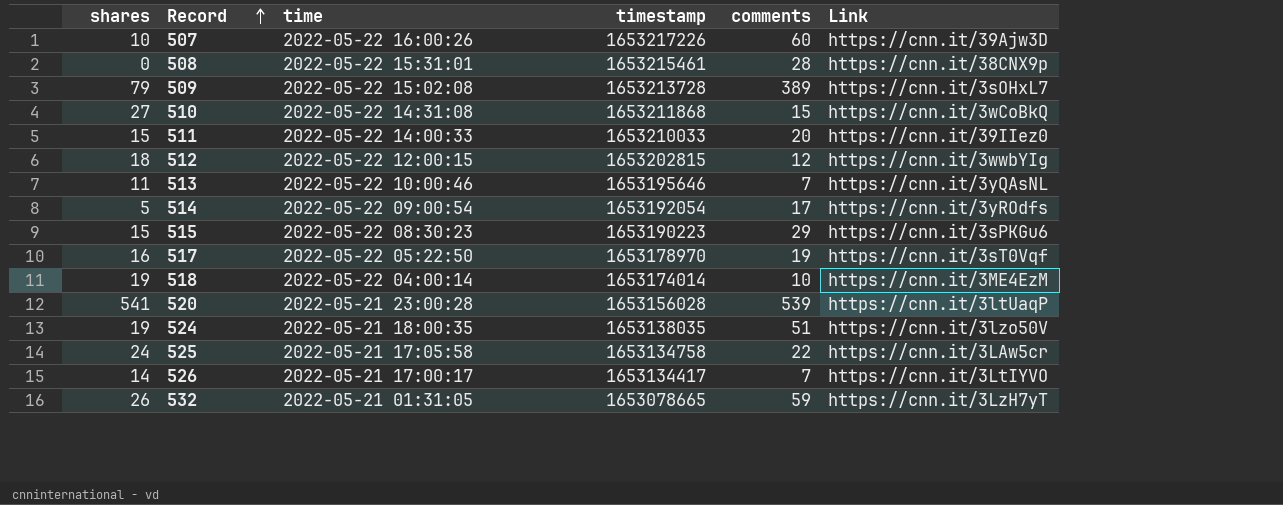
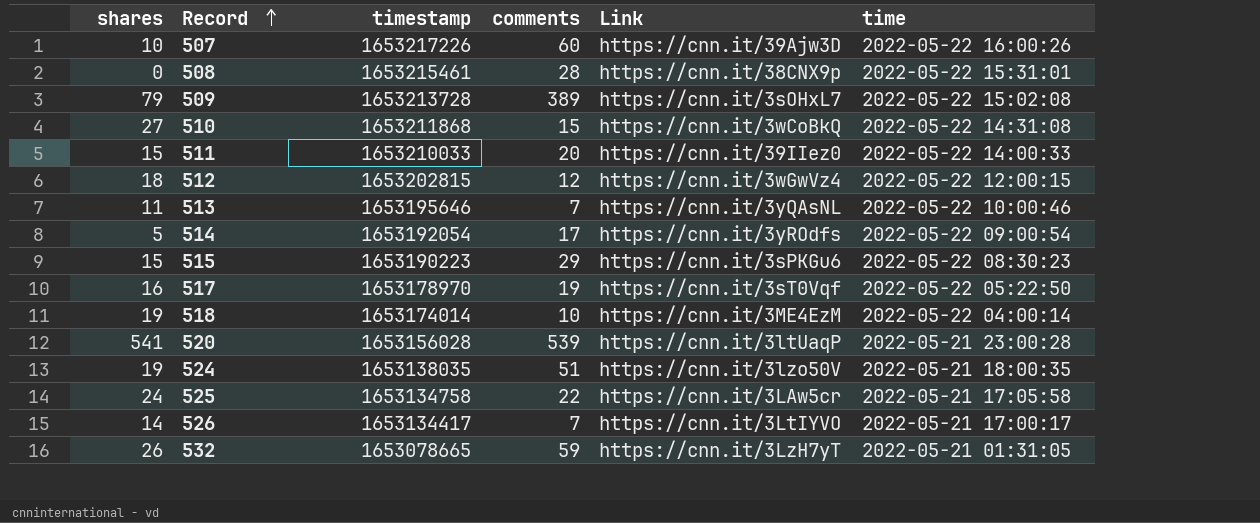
column time | position: 3 -> 6
512 | Link: https://cnn.it/3wwbYIg -> https://cnn.it/3wGwVz4

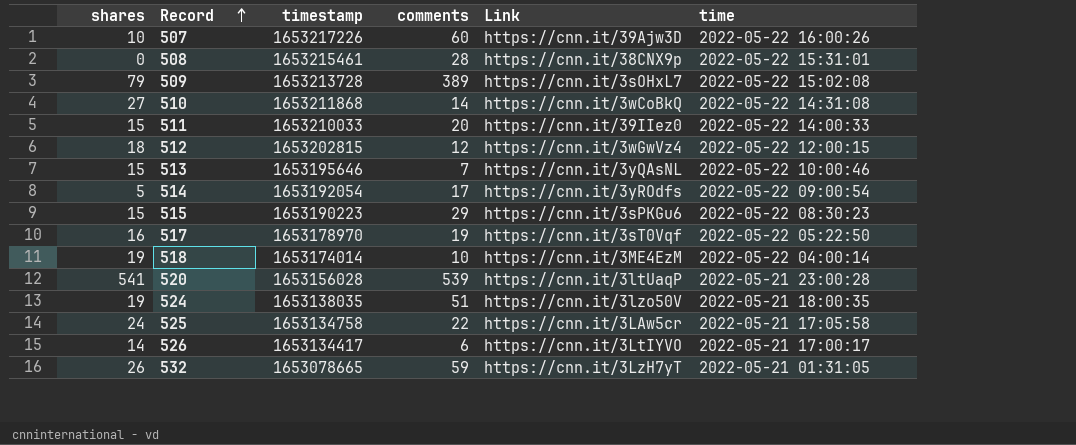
510 | comments: 15 -> 14
513 | shares: 11 -> 15
526 | comments: 7 -> 6

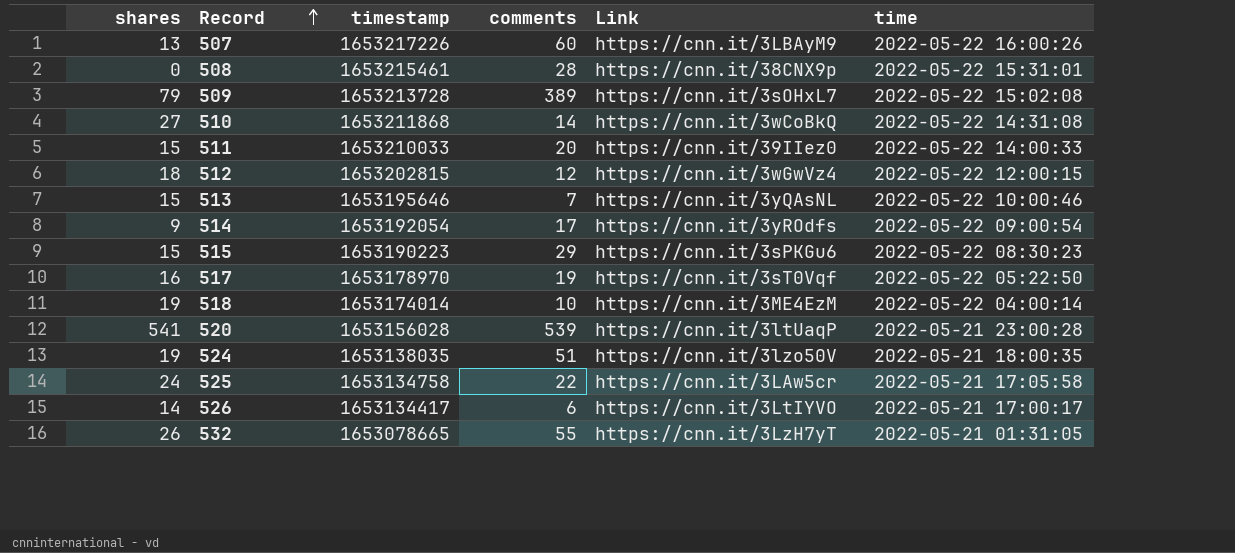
507 | shares: 10 -> 13
507 | Link: https://cnn.it/39Ajw3D -> https://cnn.it/3LBAyM9
514 | shares: 5 -> 9
532 | comments: 59 -> 55

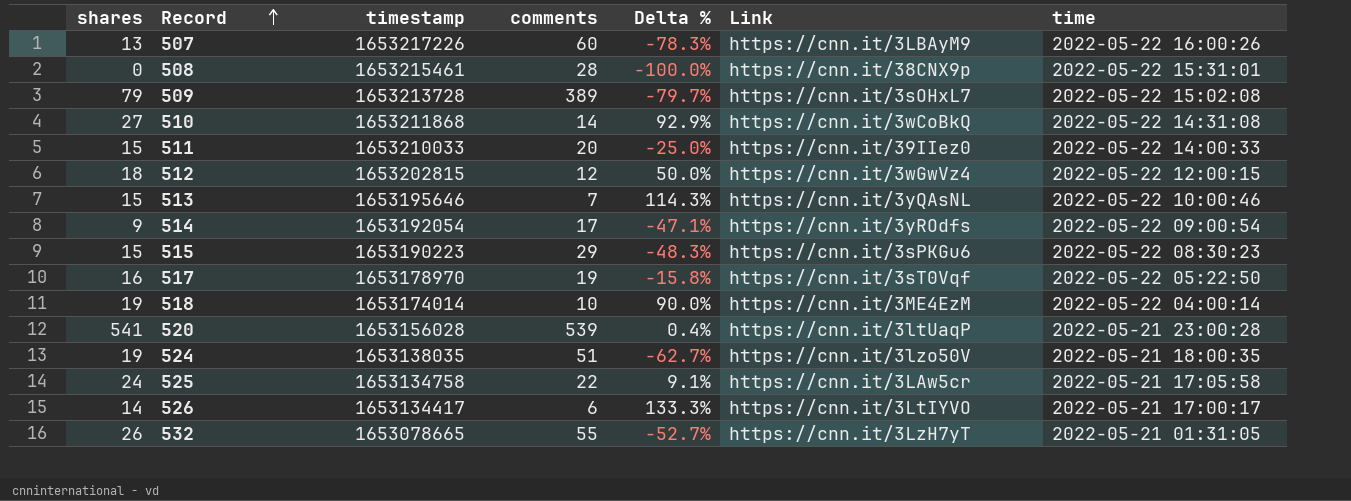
column Delta % | formula: none -> ([shares] - [comments]) / [comments]

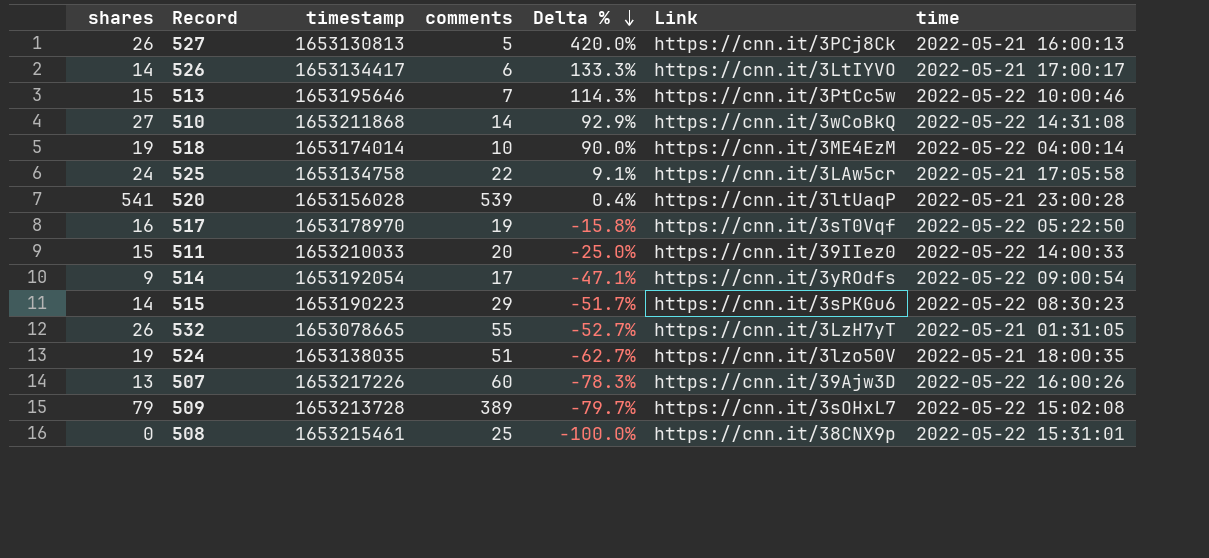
row order: Record ascending -> Delta % descending
row 512: 18 | 1653202815 | 12 | 50.0% | https://cnn.it/3wGwVz4 | 2022-05-22 12:00:15 -> none
row 527: none -> 26 | 1653130813 | 5 | 420.0% | https://cnn.it/3PCj8Ck | 2022-05-21 16:00:13
513 | Link: https://cnn.it/3yQAsNL -> https://cnn.it/3PtCc5w
515 | shares: 15 -> 14
515 | Delta %: -48.3% -> -51.7%
507 | Link: https://cnn.it/3LBAyM9 -> https://cnn.it/39Ajw3D
508 | comments: 28 -> 25

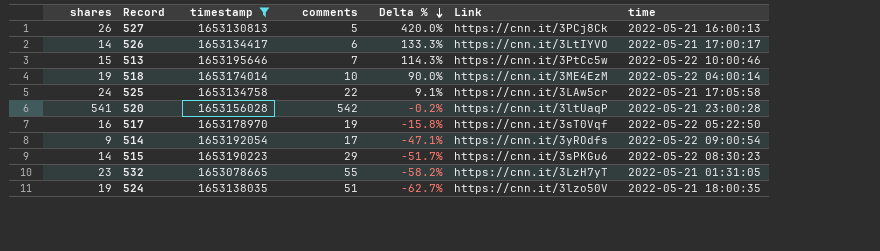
filter: none -> timestamp <= 1653195646
520 | comments: 539 -> 542
520 | Delta %: 0.4% -> -0.2%
532 | shares: 26 -> 23
532 | Delta %: -52.7% -> -58.2%

